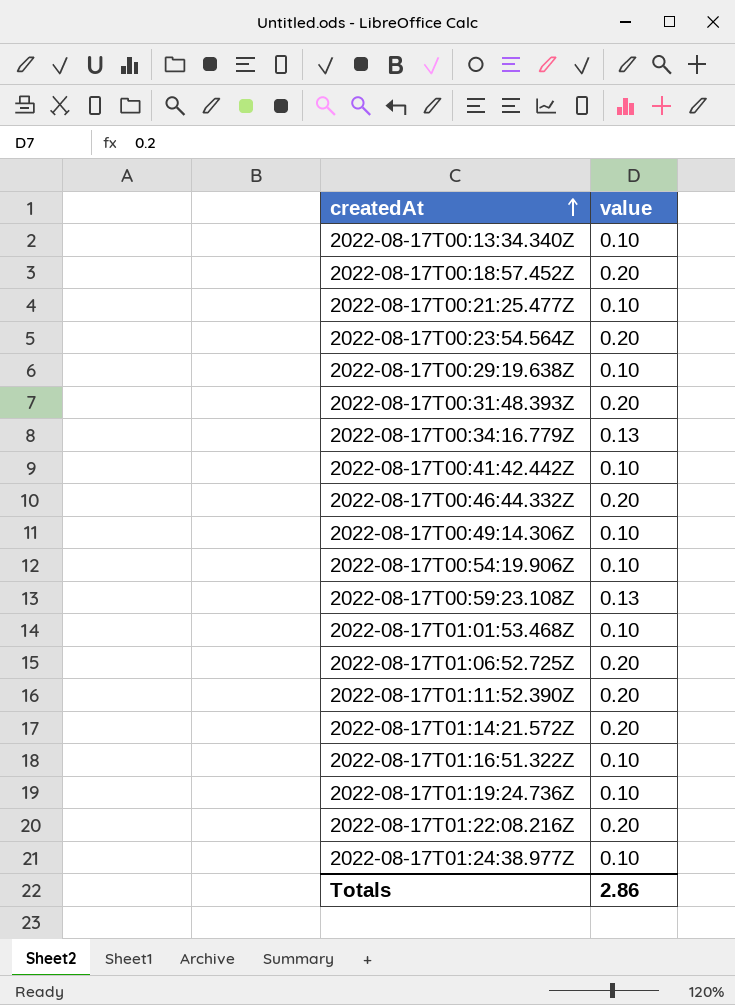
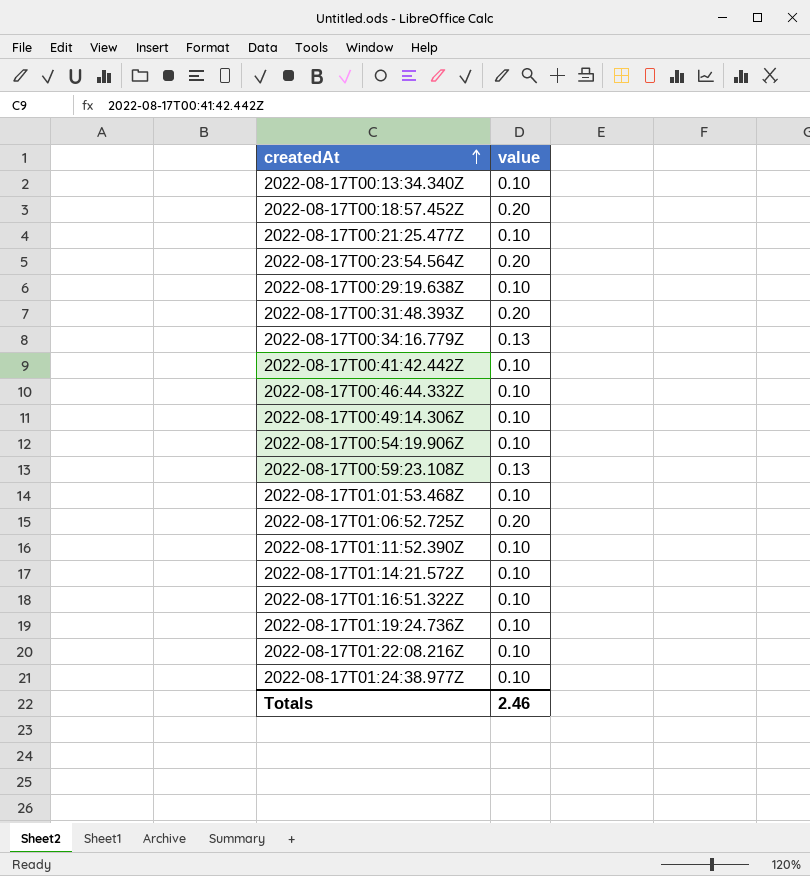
2022-08-17T00:46:44.332Z | value: 0.20 -> 0.10
2022-08-17T01:11:52.390Z | value: 0.20 -> 0.10
2022-08-17T01:14:21.572Z | value: 0.20 -> 0.10
2022-08-17T01:22:08.216Z | value: 0.20 -> 0.10
Totals | value: 2.86 -> 2.46

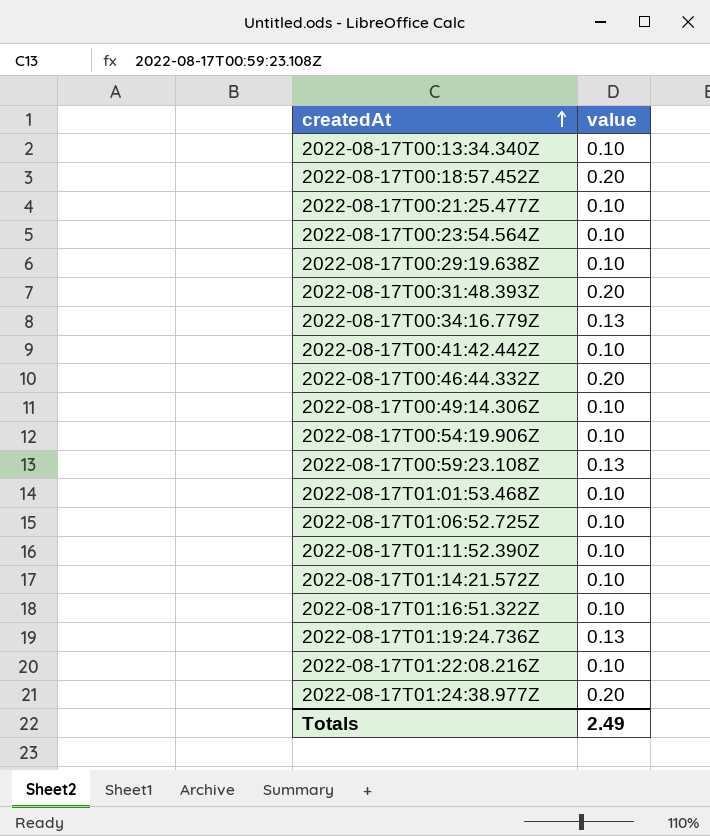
2022-08-17T00:23:54.564Z | value: 0.20 -> 0.10
2022-08-17T00:46:44.332Z | value: 0.10 -> 0.20
2022-08-17T01:06:52.725Z | value: 0.20 -> 0.10
2022-08-17T01:19:24.736Z | value: 0.10 -> 0.13
2022-08-17T01:24:38.977Z | value: 0.10 -> 0.20
Totals | value: 2.46 -> 2.49

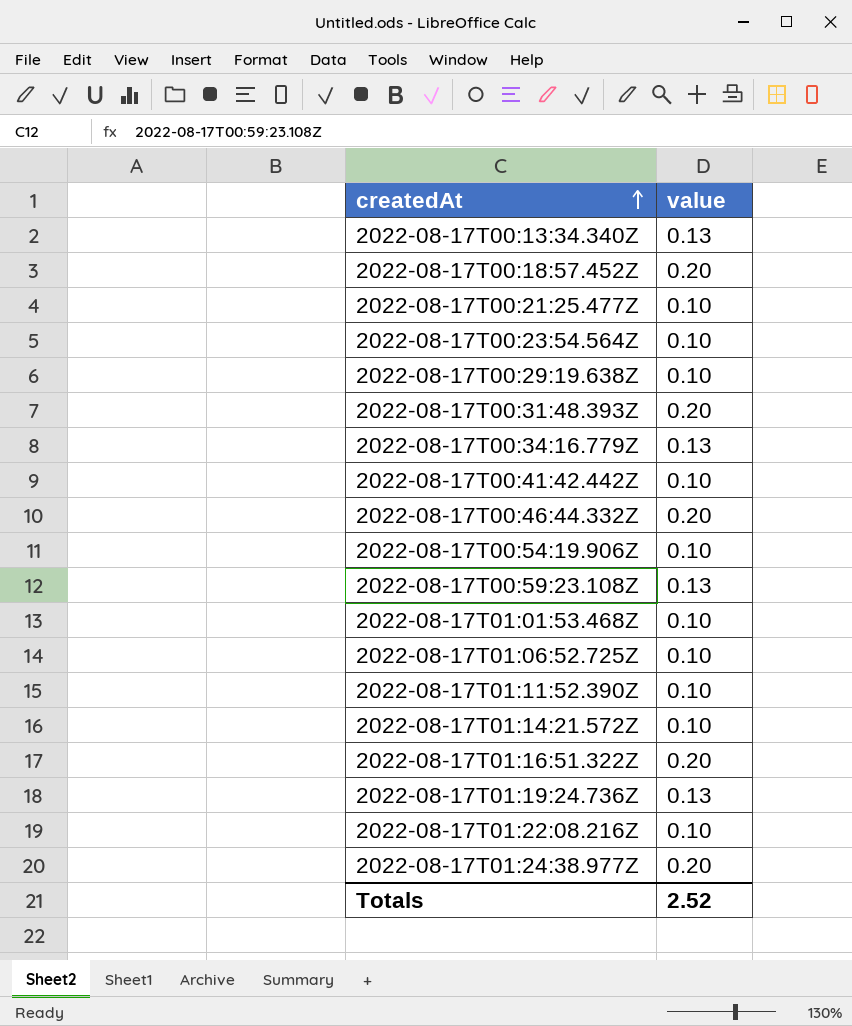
row 2022-08-17T00:49:14.306Z: 0.10 -> none
2022-08-17T00:13:34.340Z | value: 0.10 -> 0.13
2022-08-17T01:16:51.322Z | value: 0.10 -> 0.20
Totals | value: 2.49 -> 2.52

